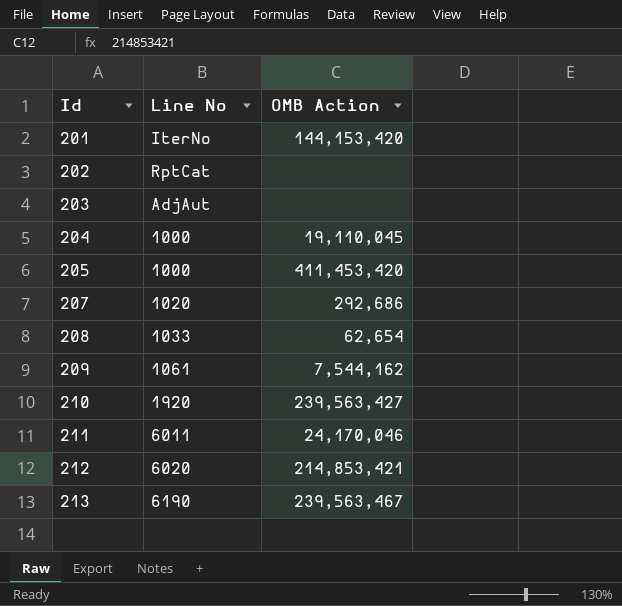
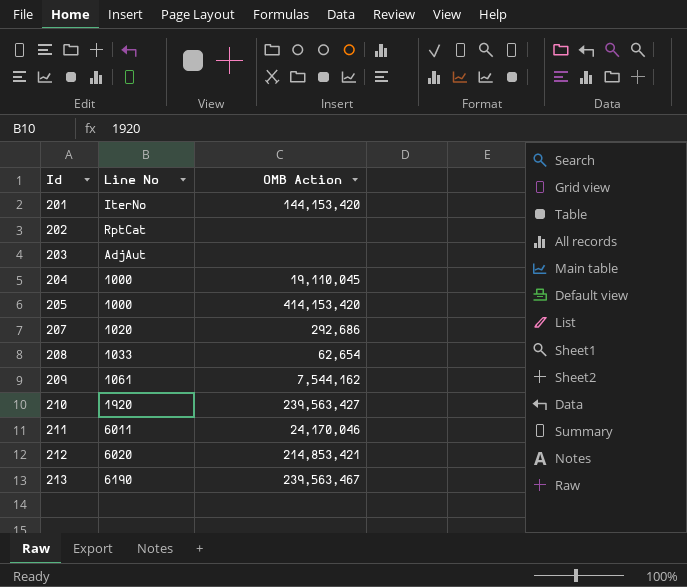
205 | OMB Action: 411,453,420 -> 414,153,420

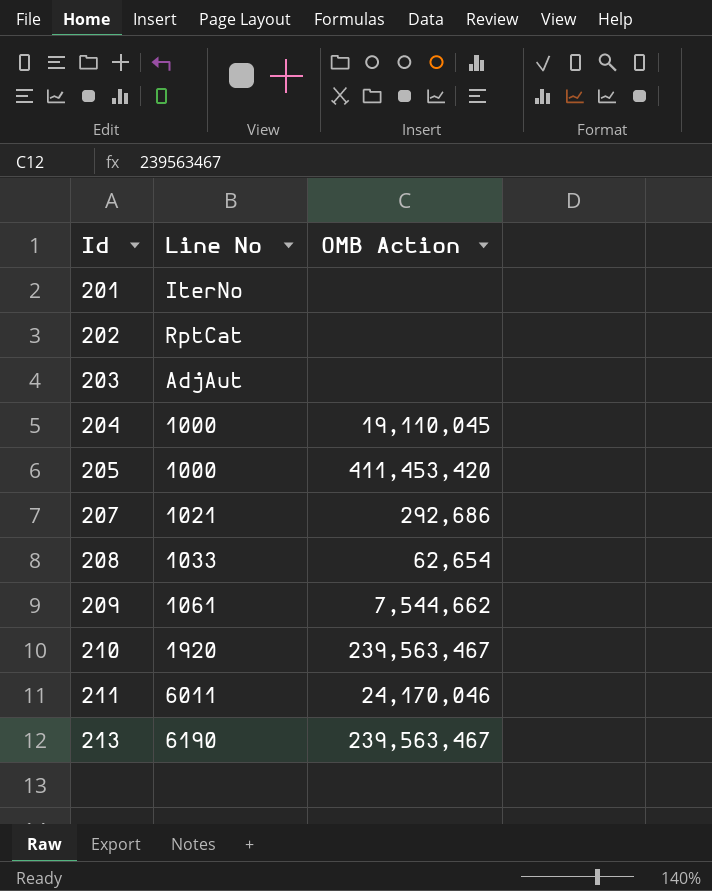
row 212: 6020 | 214,853,421 -> none
201 | OMB Action: 144,153,420 -> none
205 | OMB Action: 414,153,420 -> 411,453,420
207 | Line No: 1020 -> 1021
209 | OMB Action: 7,544,162 -> 7,544,662
210 | OMB Action: 239,563,427 -> 239,563,467

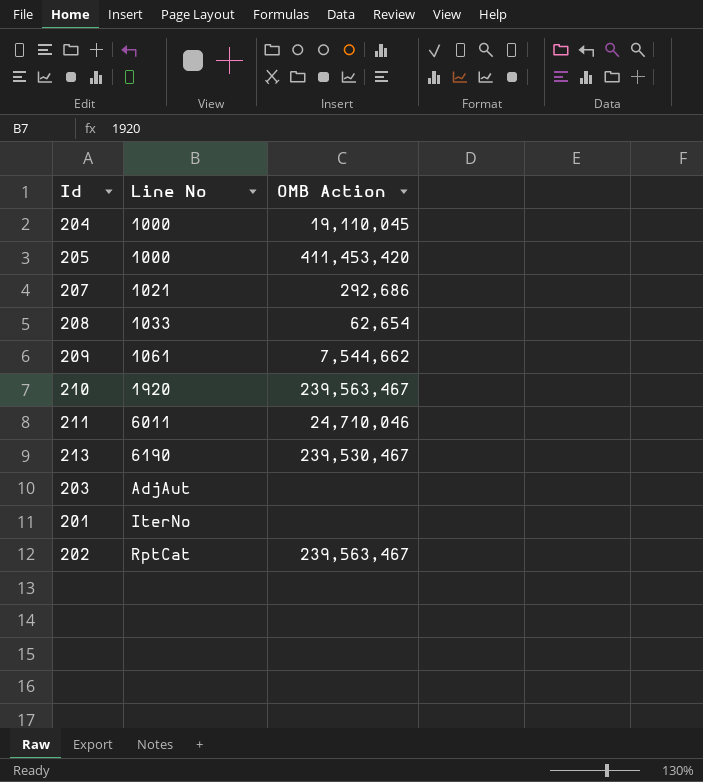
row order: Id ascending -> Line No ascending
211 | OMB Action: 24,170,046 -> 24,710,046
213 | OMB Action: 239,563,467 -> 239,530,467
202 | OMB Action: none -> 239,563,467

